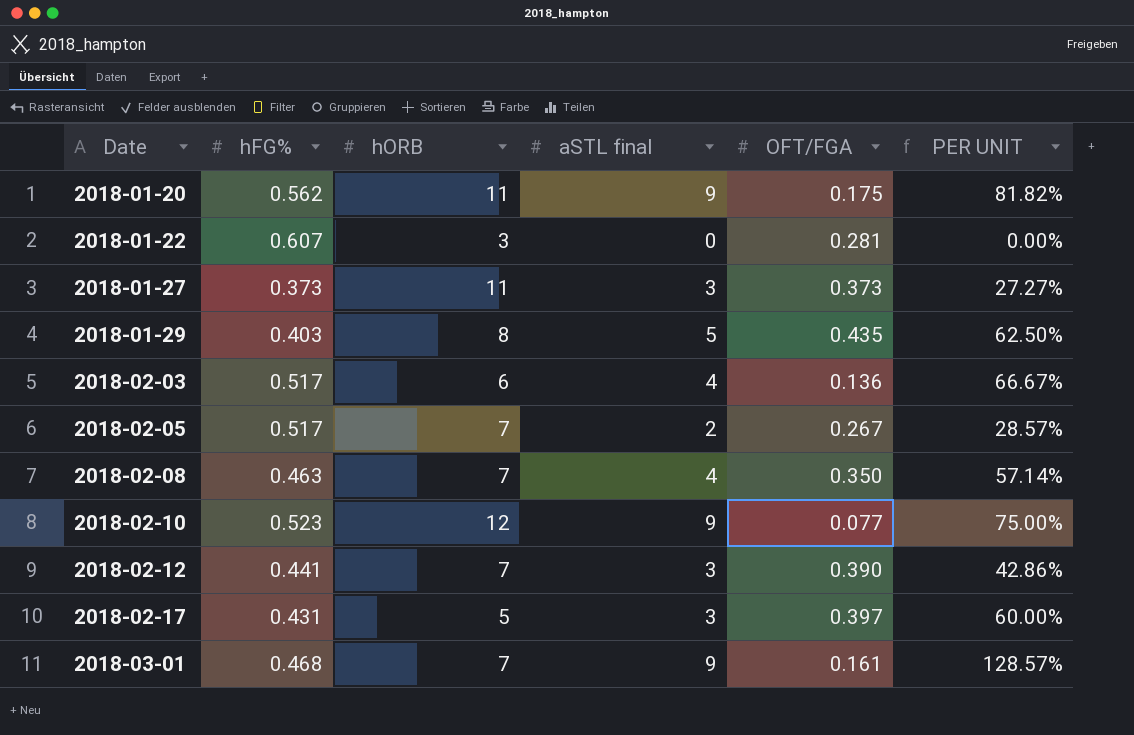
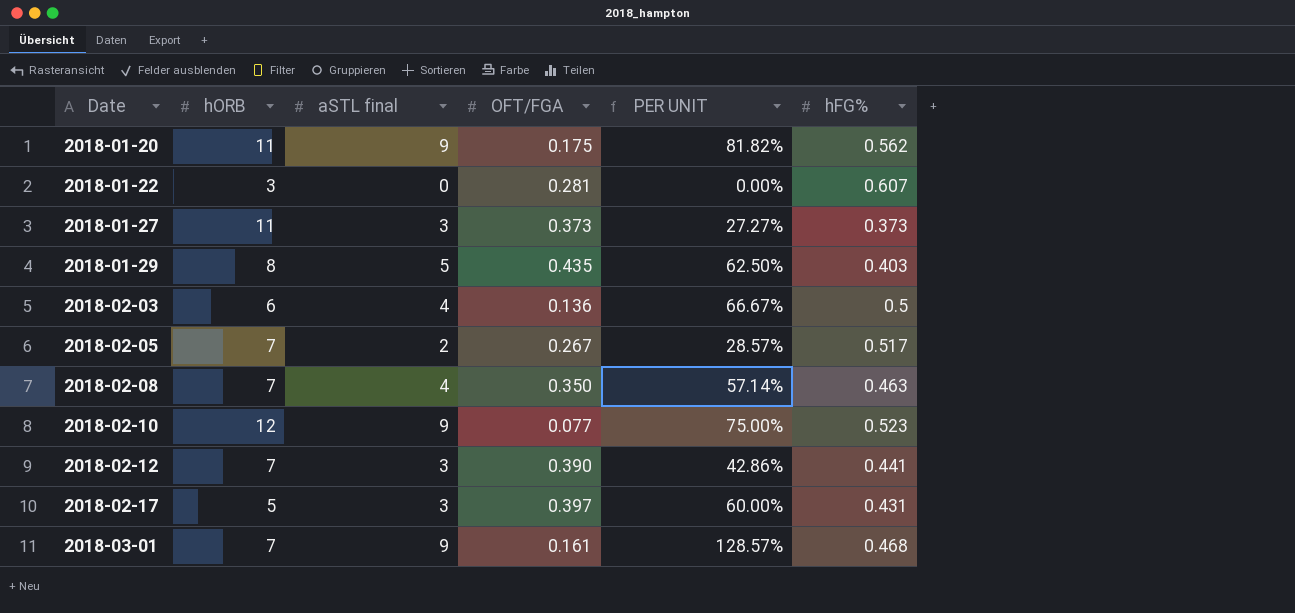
column hFG% | position: 2 -> 6
2018-02-03 | hFG%: 0.517 -> 0.5

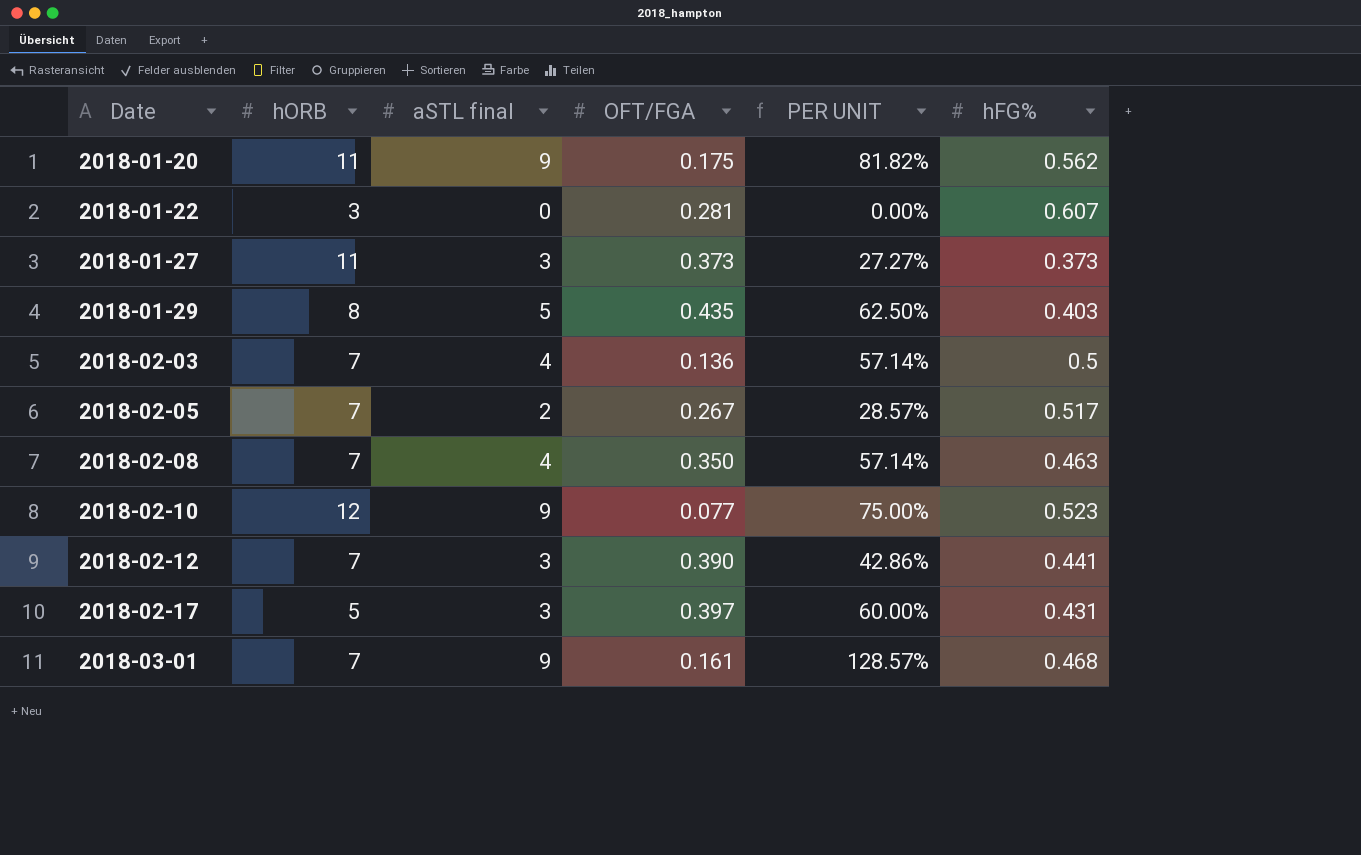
2018-02-03 | hORB: 6 -> 7
2018-02-03 | PER UNIT: 66.67% -> 57.14%

